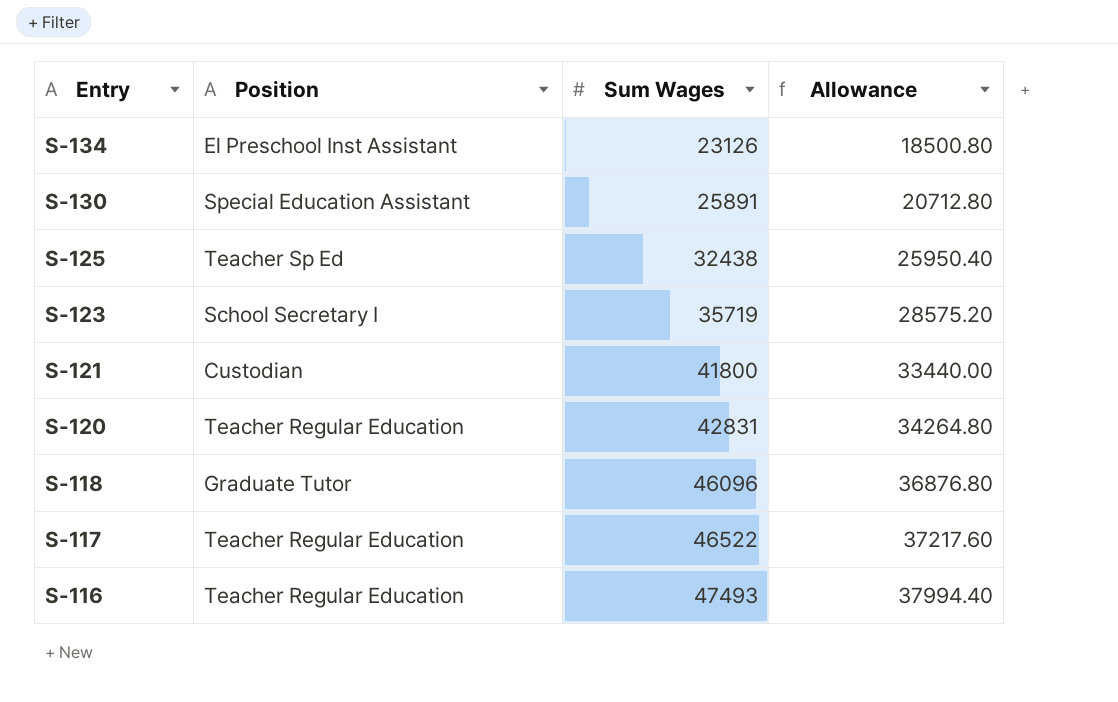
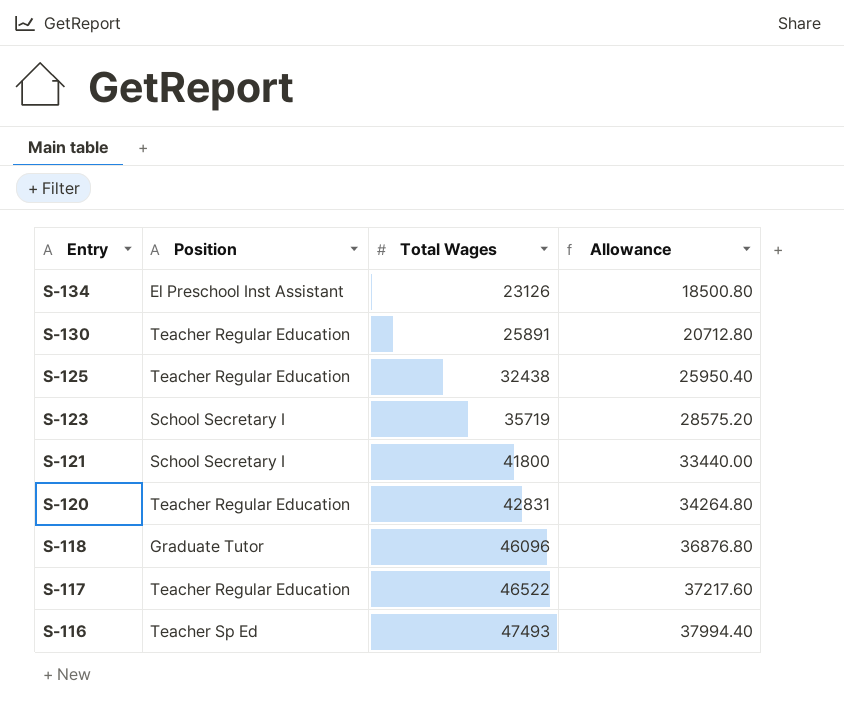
column name: Sum Wages -> Total Wages
S-130 | Position: Special Education Assistant -> Teacher Regular Education
S-125 | Position: Teacher Sp Ed -> Teacher Regular Education
S-121 | Position: Custodian -> School Secretary I
S-116 | Position: Teacher Regular Education -> Teacher Sp Ed

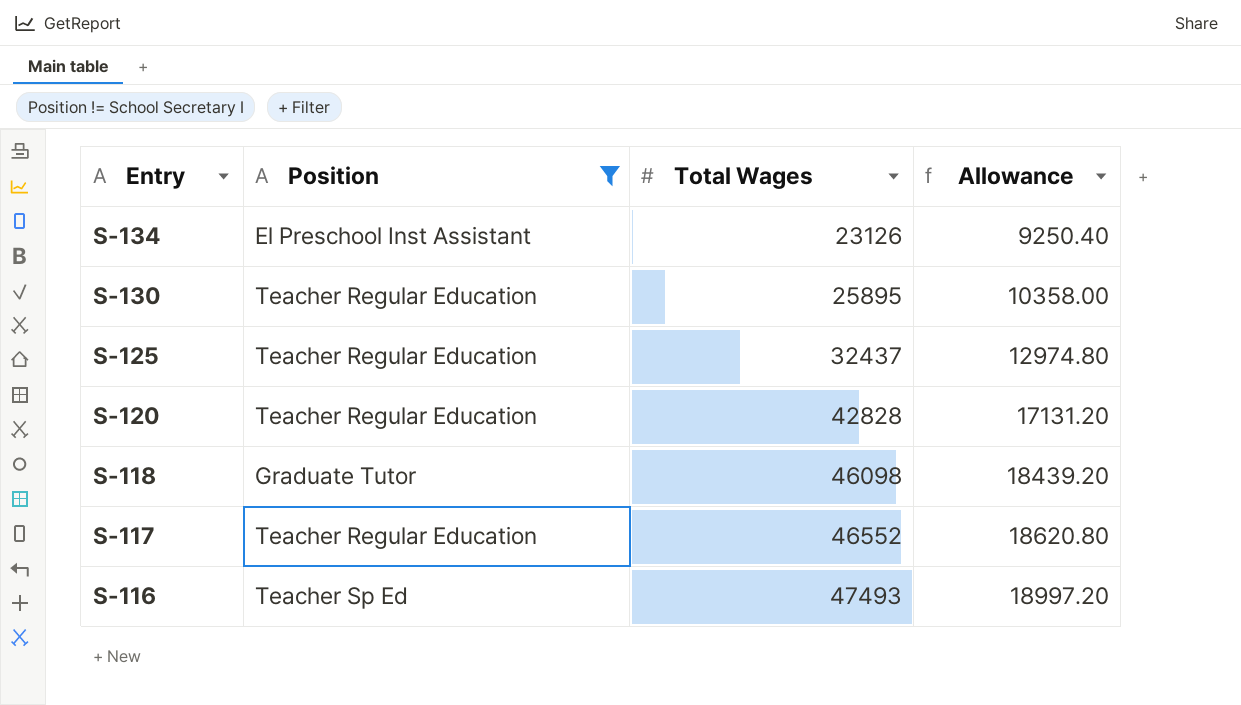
filter: none -> Position != School Secretary I
column Allowance | formula: [Total Wages] * 0.8 -> [Total Wages] * 0.4
S-130 | Total Wages: 25891 -> 25895
S-125 | Total Wages: 32438 -> 32437
S-120 | Total Wages: 42831 -> 42828
S-118 | Total Wages: 46096 -> 46098
S-117 | Total Wages: 46522 -> 46552

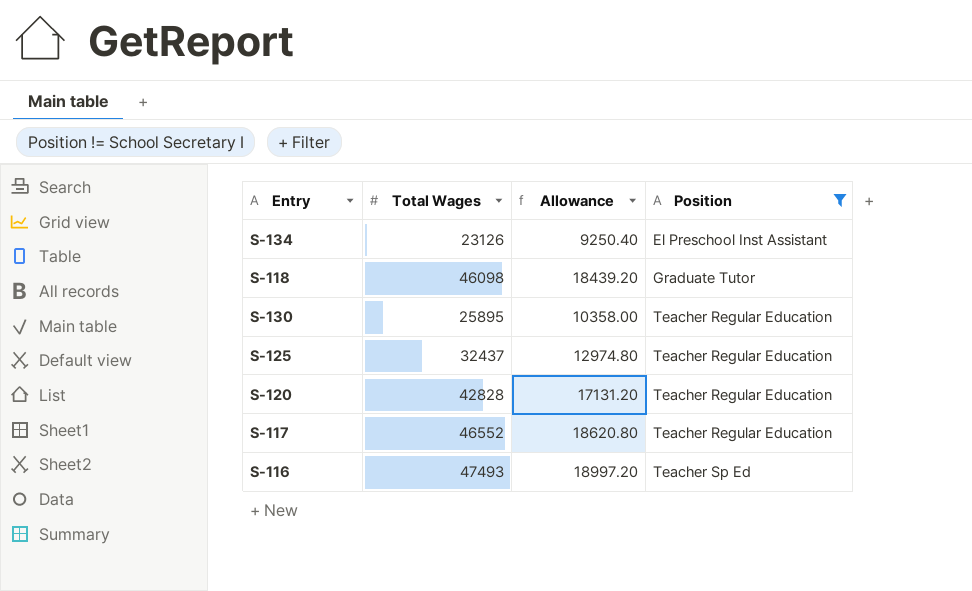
row order: Entry descending -> Position ascending
column Position | position: 2 -> 4

